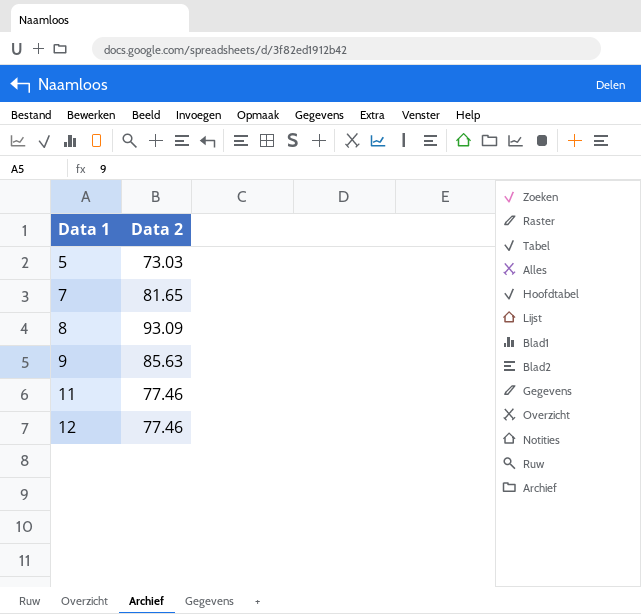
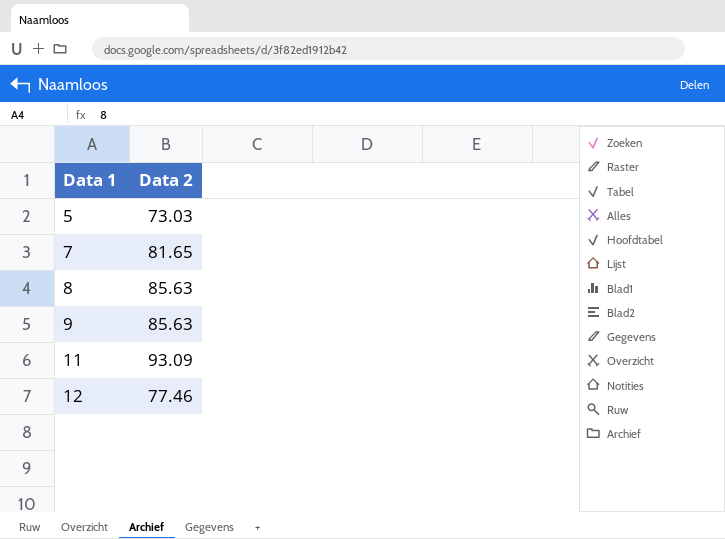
8 | Data 2: 93.09 -> 85.63
11 | Data 2: 77.46 -> 93.09

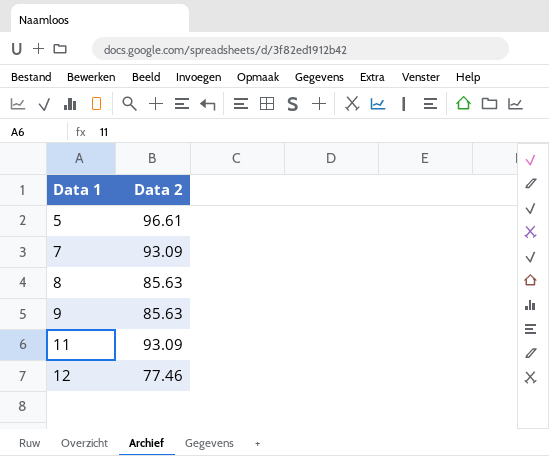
5 | Data 2: 73.03 -> 96.61
7 | Data 2: 81.65 -> 93.09

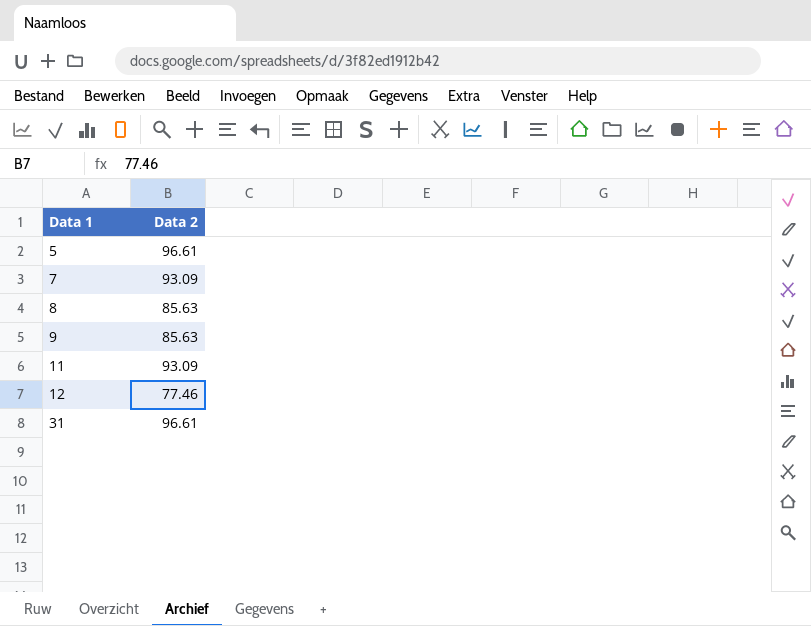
row 31: none -> 96.61

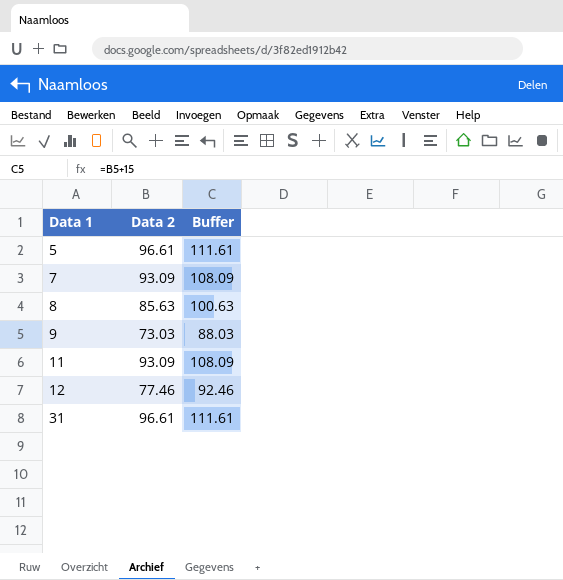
column Buffer | formula: none -> [Data 2] + 15
9 | Data 2: 85.63 -> 73.03

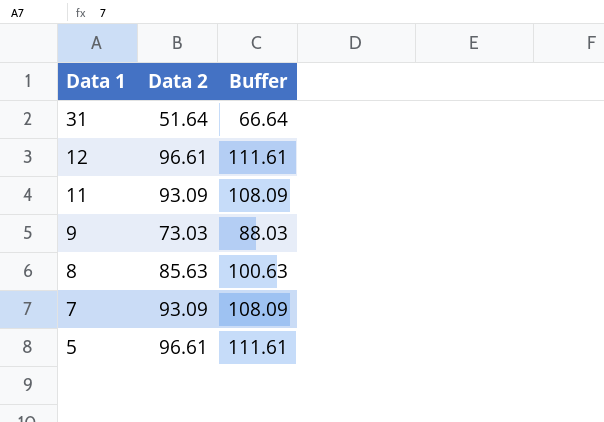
row order: Data 1 ascending -> Data 1 descending
31 | Data 2: 96.61 -> 51.64
31 | Buffer: 111.61 -> 66.64
12 | Data 2: 77.46 -> 96.61
12 | Buffer: 92.46 -> 111.61

